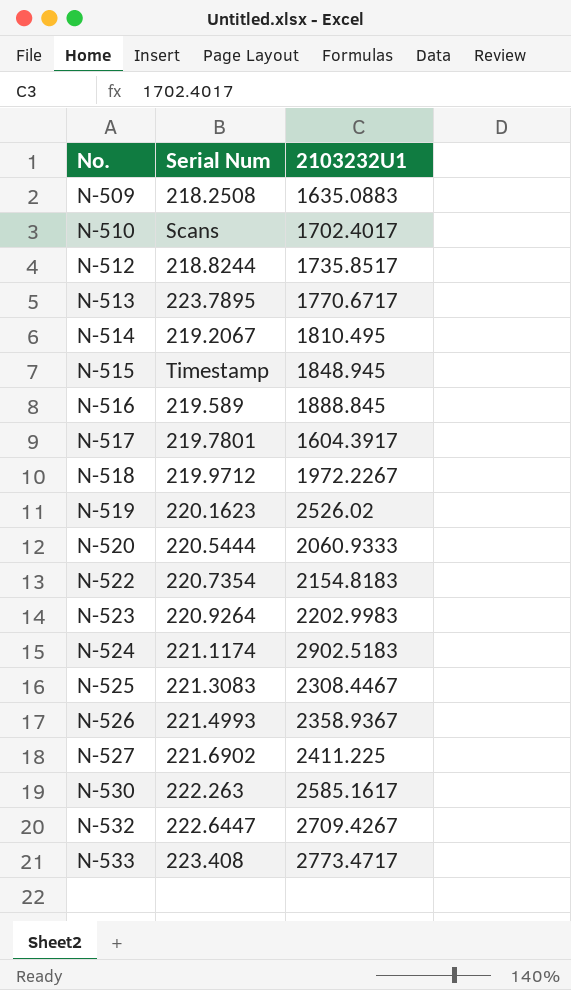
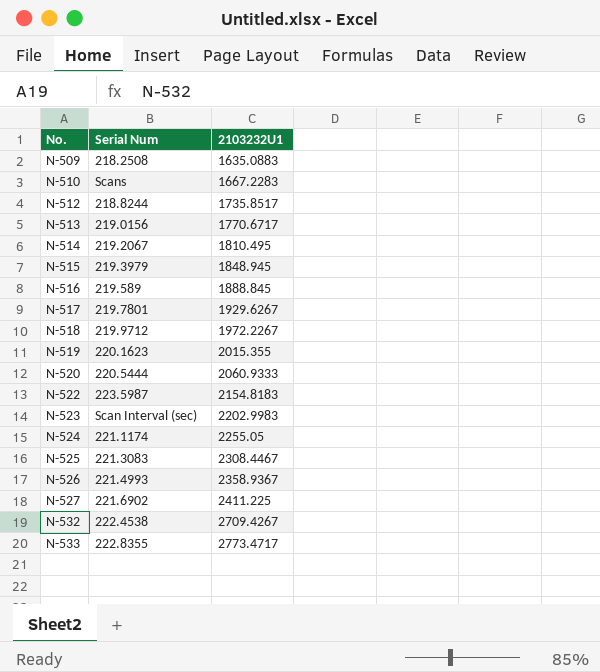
row N-530: 222.263 | 2585.1617 -> none
N-510 | 2103232U1: 1702.4017 -> 1667.2283
N-513 | Serial Num: 223.7895 -> 219.0156
N-515 | Serial Num: Timestamp -> 219.3979
N-517 | 2103232U1: 1604.3917 -> 1929.6267
N-519 | 2103232U1: 2526.02 -> 2015.355
N-522 | Serial Num: 220.7354 -> 223.5987
N-523 | Serial Num: 220.9264 -> Scan Interval (sec)
N-524 | 2103232U1: 2902.5183 -> 2255.05
N-532 | Serial Num: 222.6447 -> 222.4538
N-533 | Serial Num: 223.408 -> 222.8355

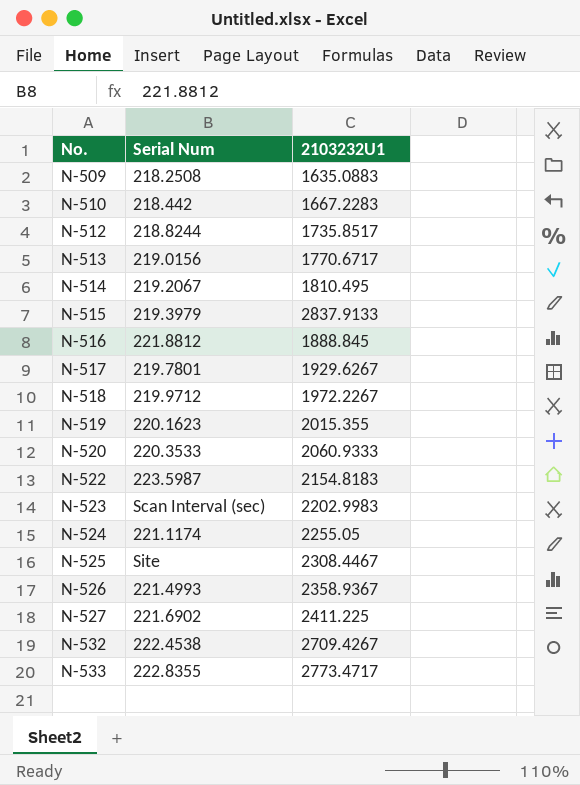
N-510 | Serial Num: Scans -> 218.442
N-515 | 2103232U1: 1848.945 -> 2837.9133
N-516 | Serial Num: 219.589 -> 221.8812
N-520 | Serial Num: 220.5444 -> 220.3533
N-525 | Serial Num: 221.3083 -> Site

